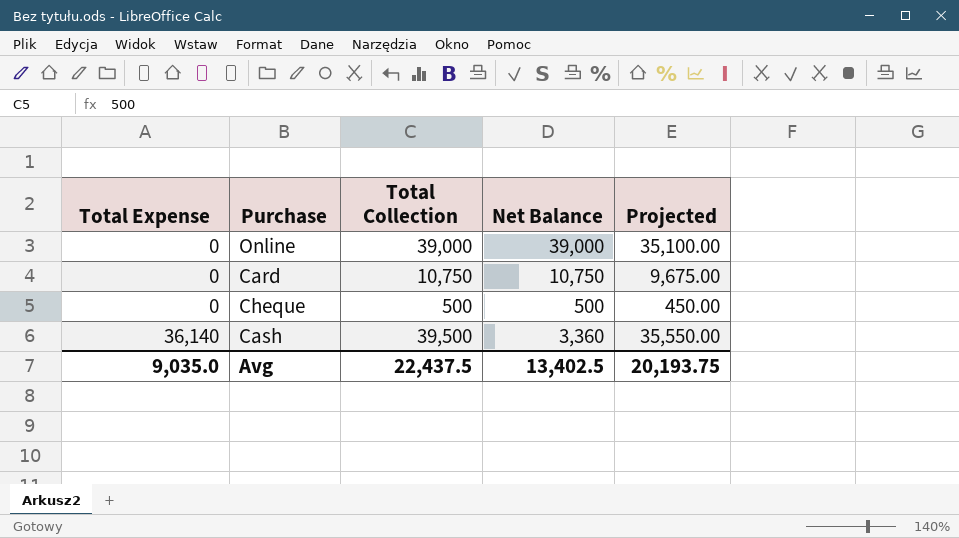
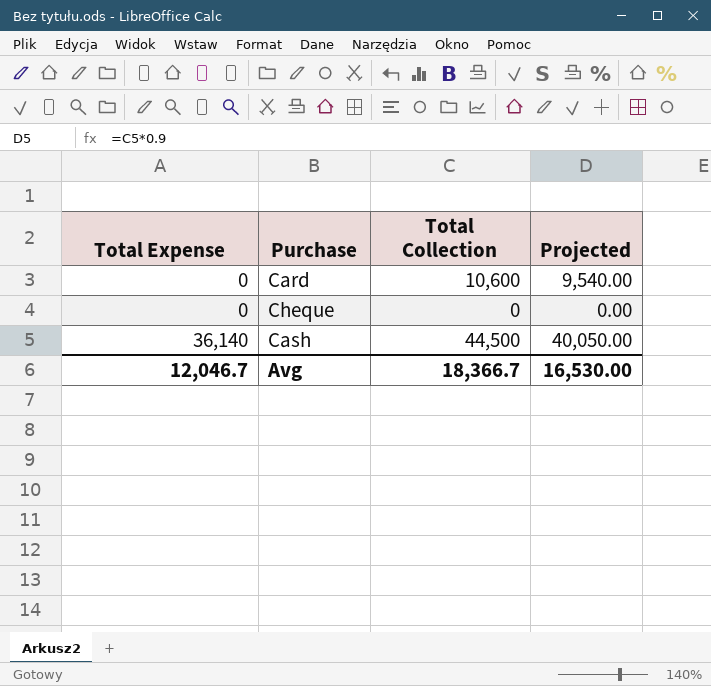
column Net Balance | formula: [Total Collection] - [Total Expense] -> none
row Online: 0 | 39,000 | 39,000 | 35,100.00 -> none
Card | Total Collection: 10,750 -> 10,600
Card | Projected: 9,675.00 -> 9,540.00
Cheque | Total Collection: 500 -> 0
Cheque | Projected: 450.00 -> 0.00
Cash | Total Collection: 39,500 -> 44,500
Cash | Projected: 35,550.00 -> 40,050.00
Avg | Total Expense: 9,035.0 -> 12,046.7
Avg | Total Collection: 22,437.5 -> 18,366.7
Avg | Projected: 20,193.75 -> 16,530.00

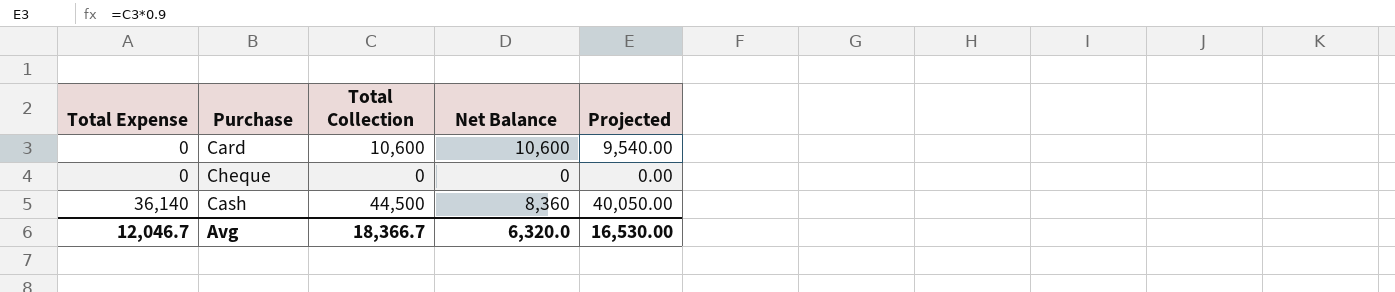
column Net Balance | formula: none -> [Total Collection] - [Total Expense]

